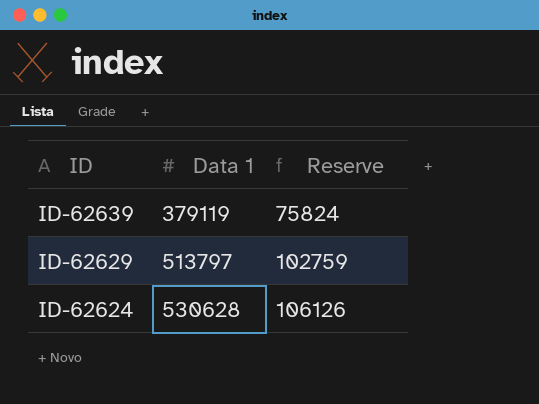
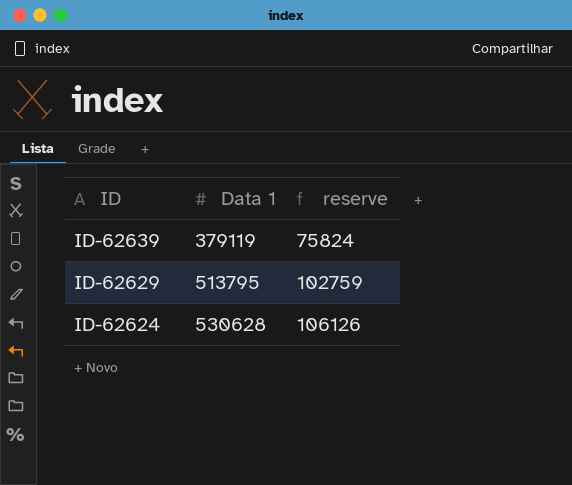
column name: Reserve -> reserve
ID-62629 | Data 1: 513797 -> 513795

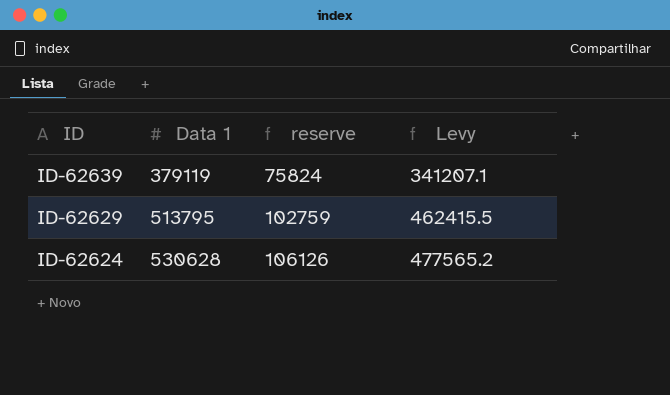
column Levy | formula: none -> [Data 1] * 0.9

